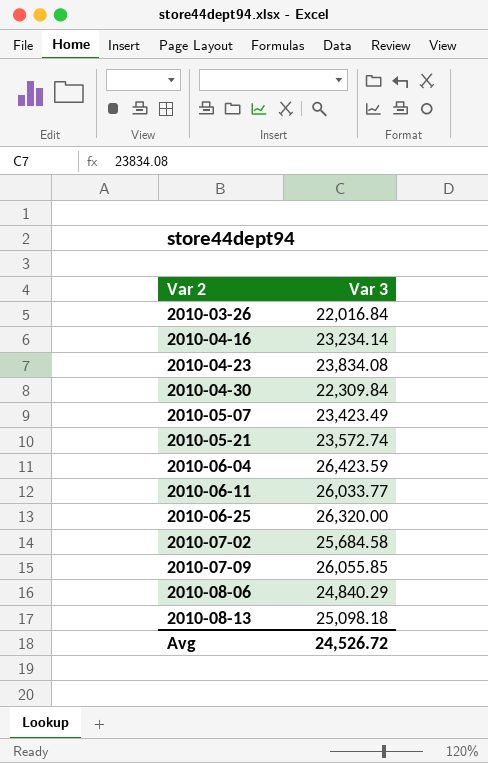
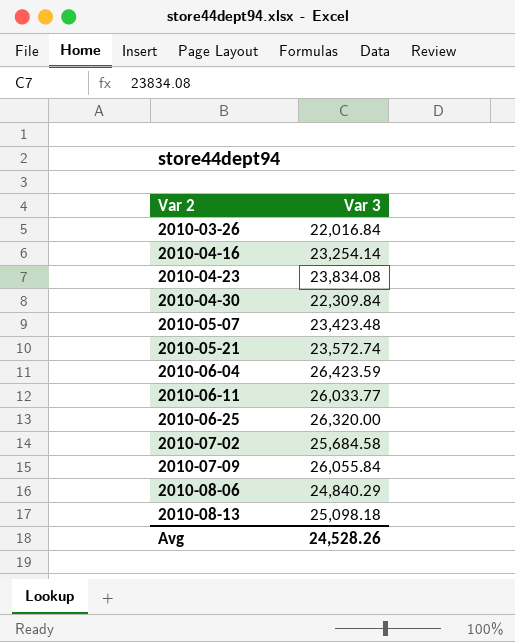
2010-04-16 | Var 3: 23,234.14 -> 23,254.14
2010-05-07 | Var 3: 23,423.49 -> 23,423.48
2010-07-09 | Var 3: 26,055.85 -> 26,055.84
Avg | Var 3: 24,526.72 -> 24,528.26

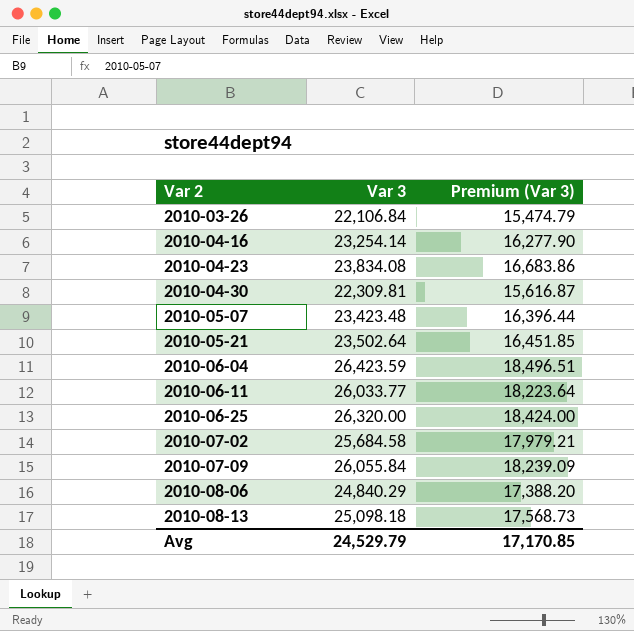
column Premium (Var 3) | formula: none -> [Var 3] * 0.7
2010-03-26 | Var 3: 22,016.84 -> 22,106.84
2010-04-30 | Var 3: 22,309.84 -> 22,309.81
2010-05-21 | Var 3: 23,572.74 -> 23,502.64
Avg | Var 3: 24,528.26 -> 24,529.79

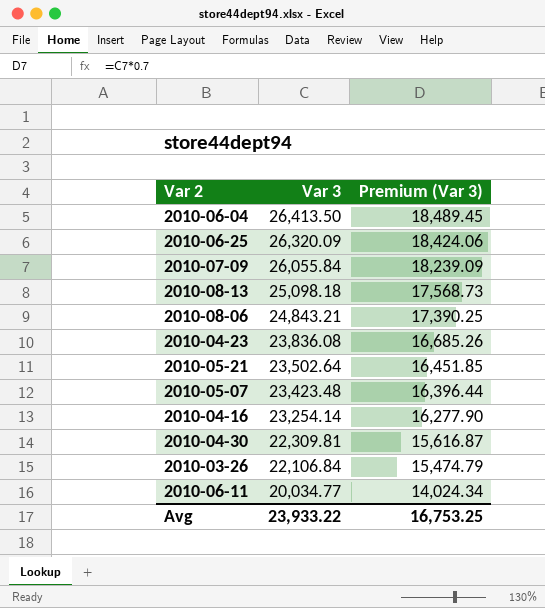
row order: Var 2 ascending -> Var 3 descending
row 2010-07-02: 25,684.58 | 17,979.21 -> none
2010-06-04 | Var 3: 26,423.59 -> 26,413.50
2010-06-04 | Premium (Var 3): 18,496.51 -> 18,489.45
2010-06-25 | Var 3: 26,320.00 -> 26,320.09
2010-06-25 | Premium (Var 3): 18,424.00 -> 18,424.06
2010-08-06 | Var 3: 24,840.29 -> 24,843.21
2010-08-06 | Premium (Var 3): 17,388.20 -> 17,390.25
2010-04-23 | Var 3: 23,834.08 -> 23,836.08
2010-04-23 | Premium (Var 3): 16,683.86 -> 16,685.26
2010-06-11 | Var 3: 26,033.77 -> 20,034.77
2010-06-11 | Premium (Var 3): 18,223.64 -> 14,024.34
Avg | Var 3: 24,529.79 -> 23,933.22
Avg | Premium (Var 3): 17,170.85 -> 16,753.25

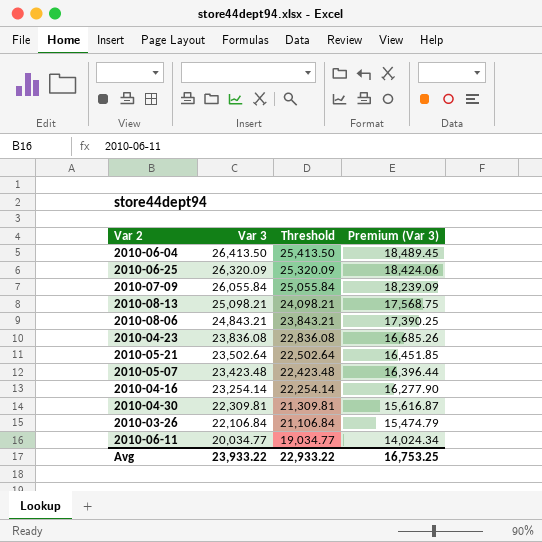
column Threshold | formula: none -> [Var 3] - 1000
2010-08-13 | Var 3: 25,098.18 -> 25,098.21
2010-08-13 | Premium (Var 3): 17,568.73 -> 17,568.75

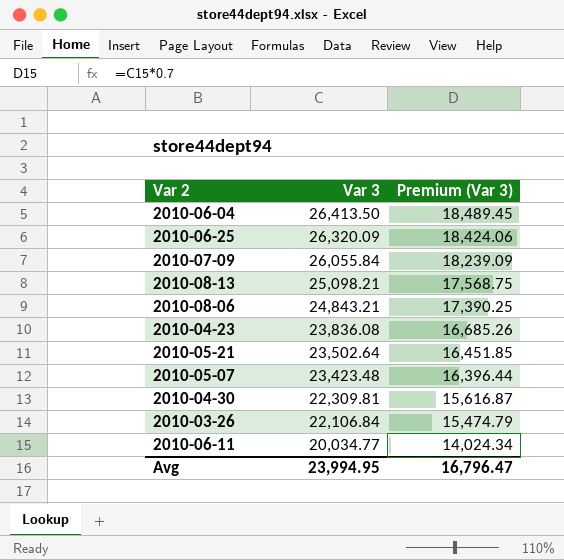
column Threshold | formula: [Var 3] - 1000 -> none
row 2010-04-16: 23,254.14 | 22,254.14 | 16,277.90 -> none
Avg | Var 3: 23,933.22 -> 23,994.95
Avg | Premium (Var 3): 16,753.25 -> 16,796.47

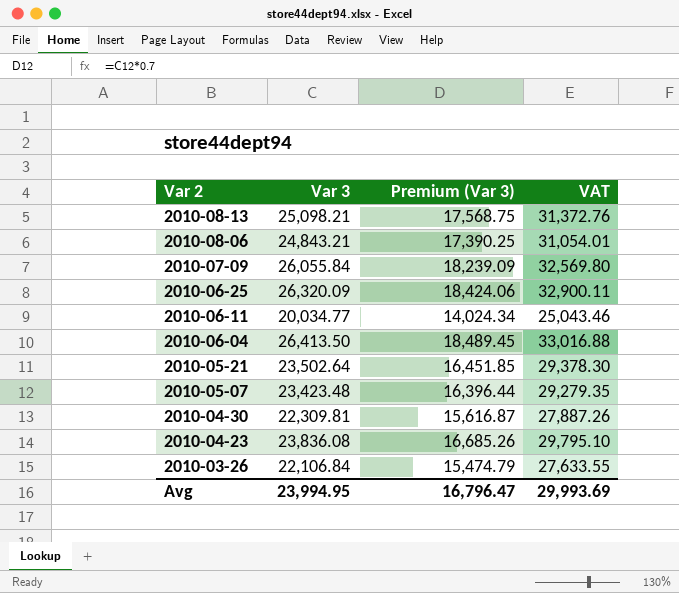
row order: Var 3 descending -> Var 2 descending
column VAT | formula: none -> [Var 3] * 1.25

